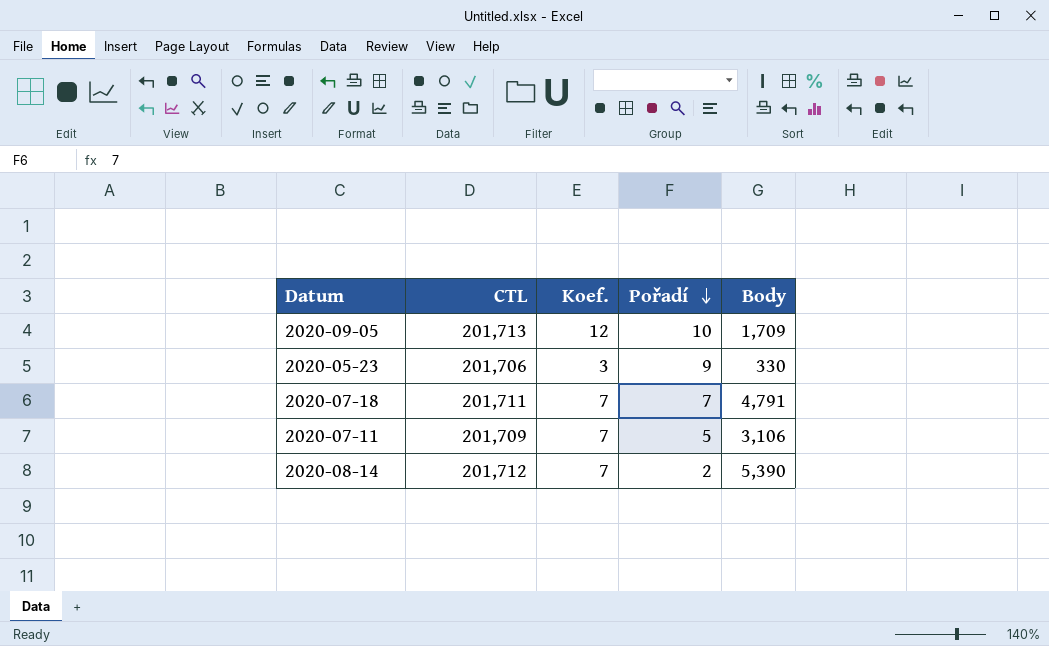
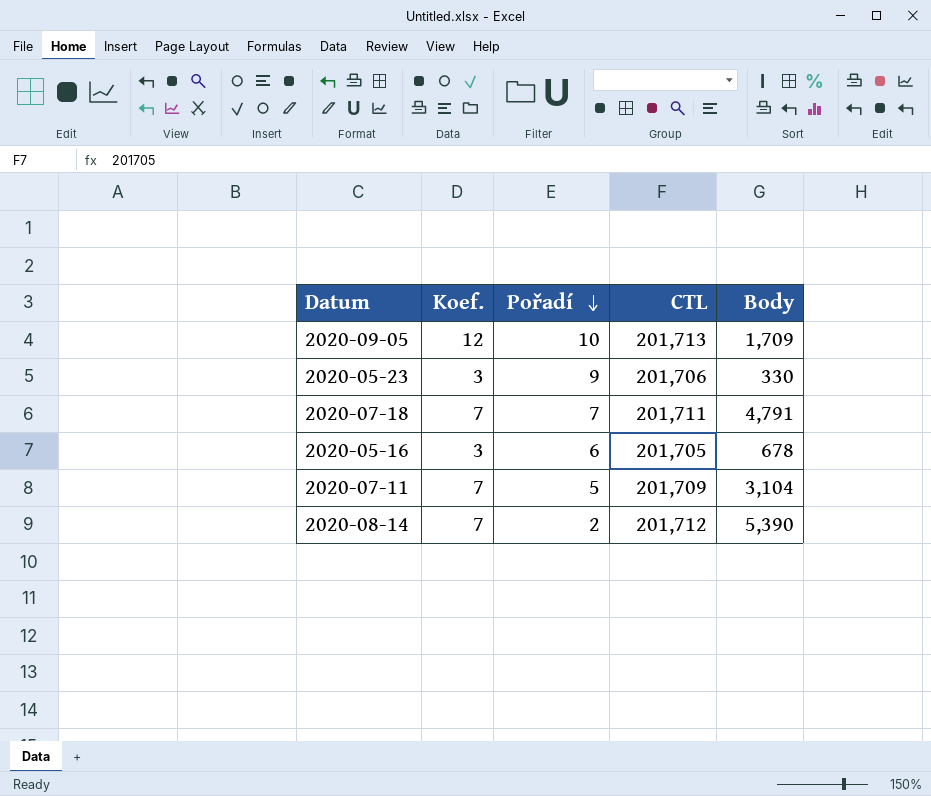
column CTL | position: 2 -> 4
row 2020-05-16: none -> 3 | 6 | 201,705 | 678
2020-07-11 | Body: 3,106 -> 3,104

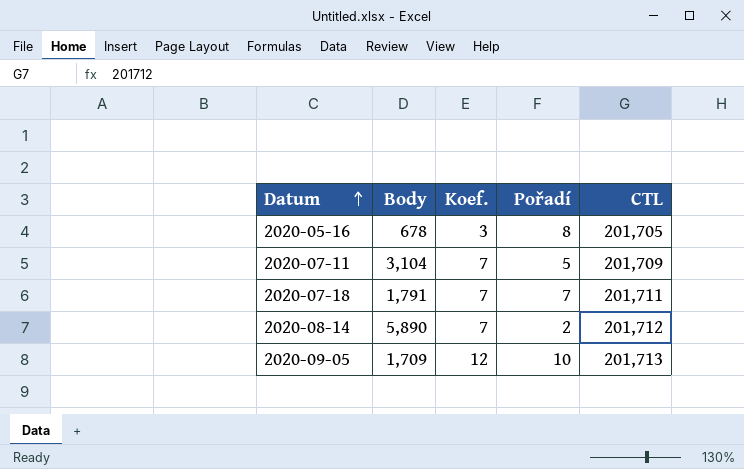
row order: Pořadí descending -> Datum ascending
column Body | position: 5 -> 2
row 2020-05-23: 3 | 9 | 201,706 | 330 -> none
2020-05-16 | Pořadí: 6 -> 8
2020-07-18 | Body: 4,791 -> 1,791
2020-08-14 | Body: 5,390 -> 5,890

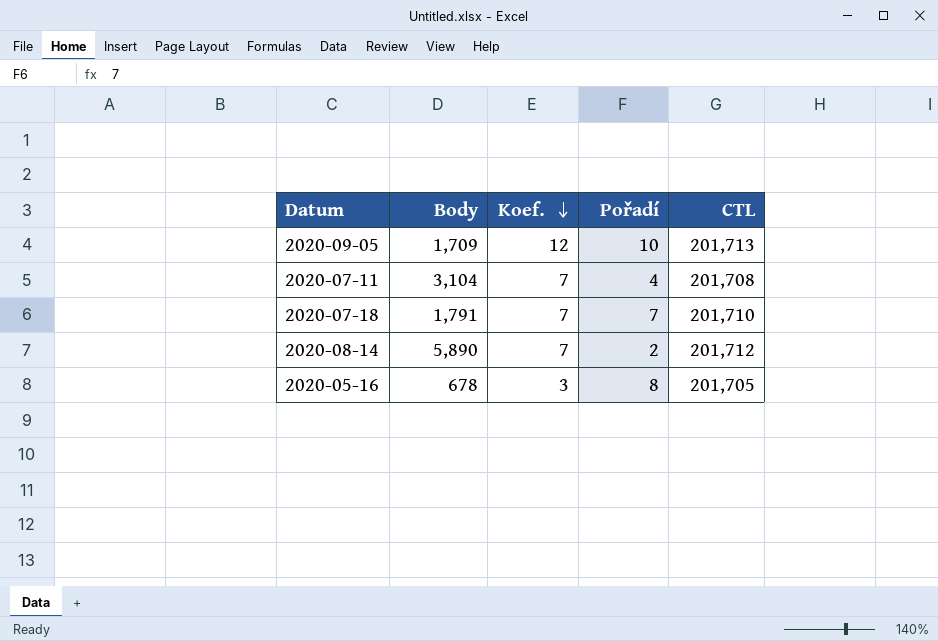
row order: Datum ascending -> Koef. descending
2020-07-11 | Pořadí: 5 -> 4
2020-07-11 | CTL: 201,709 -> 201,708
2020-07-18 | CTL: 201,711 -> 201,710

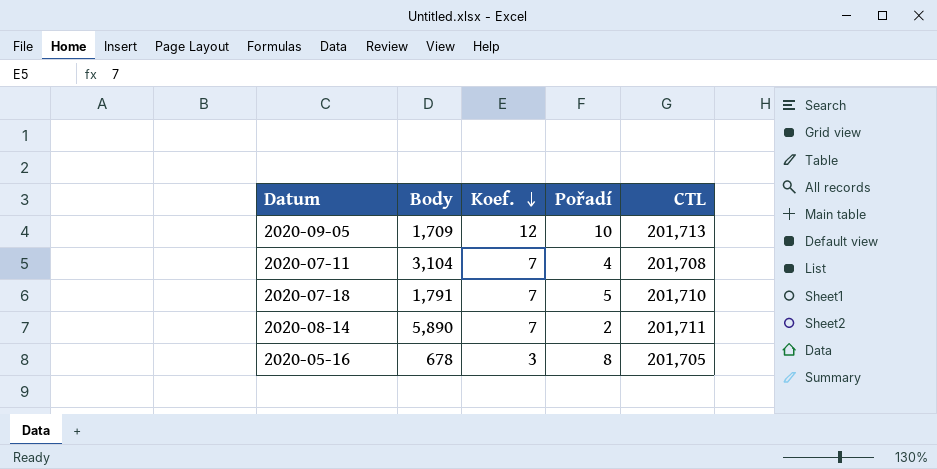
2020-07-18 | Pořadí: 7 -> 5
2020-08-14 | CTL: 201,712 -> 201,711

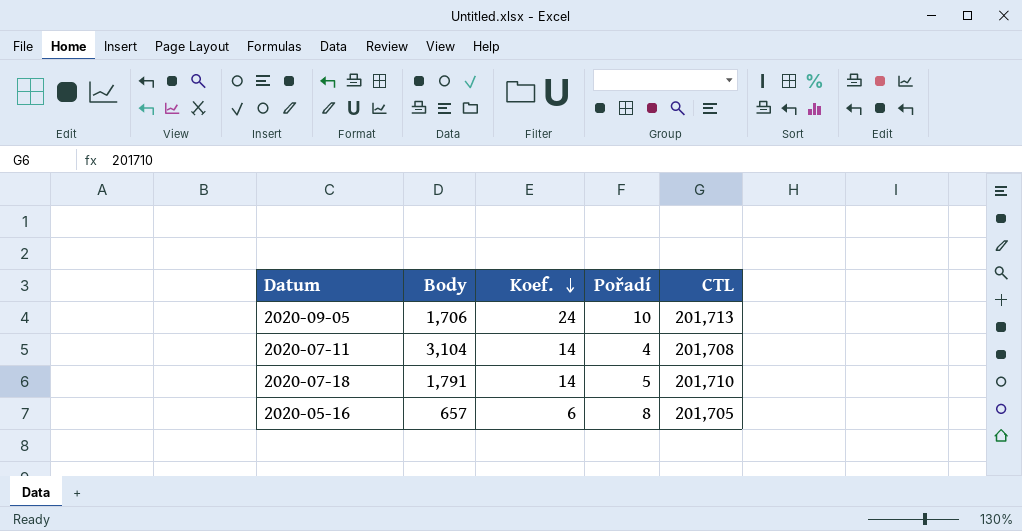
row 2020-08-14: 5,890 | 7 | 2 | 201,711 -> none
2020-09-05 | Body: 1,709 -> 1,706
2020-09-05 | Koef.: 12 -> 24
2020-07-11 | Koef.: 7 -> 14
2020-07-18 | Koef.: 7 -> 14
2020-05-16 | Body: 678 -> 657
2020-05-16 | Koef.: 3 -> 6

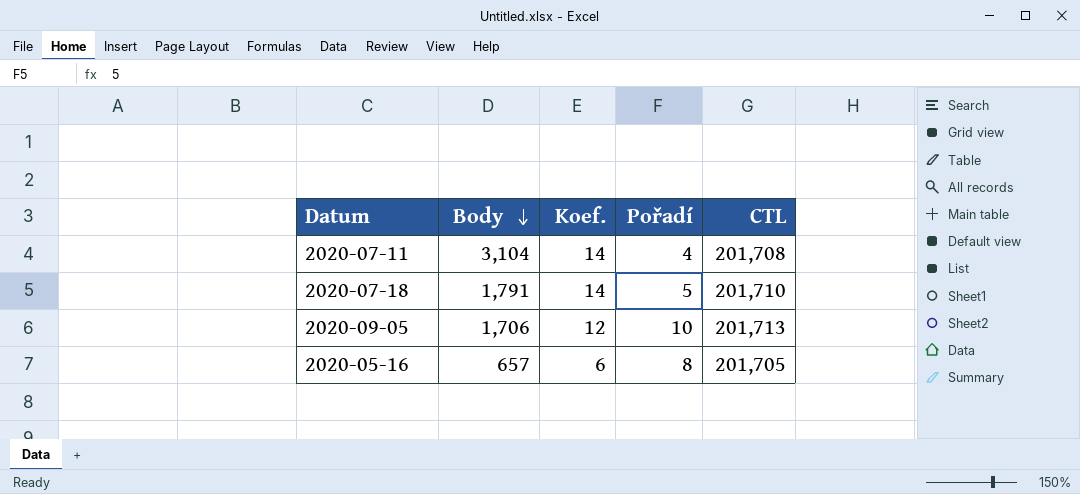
row order: Koef. descending -> Body descending
2020-09-05 | Koef.: 24 -> 12

